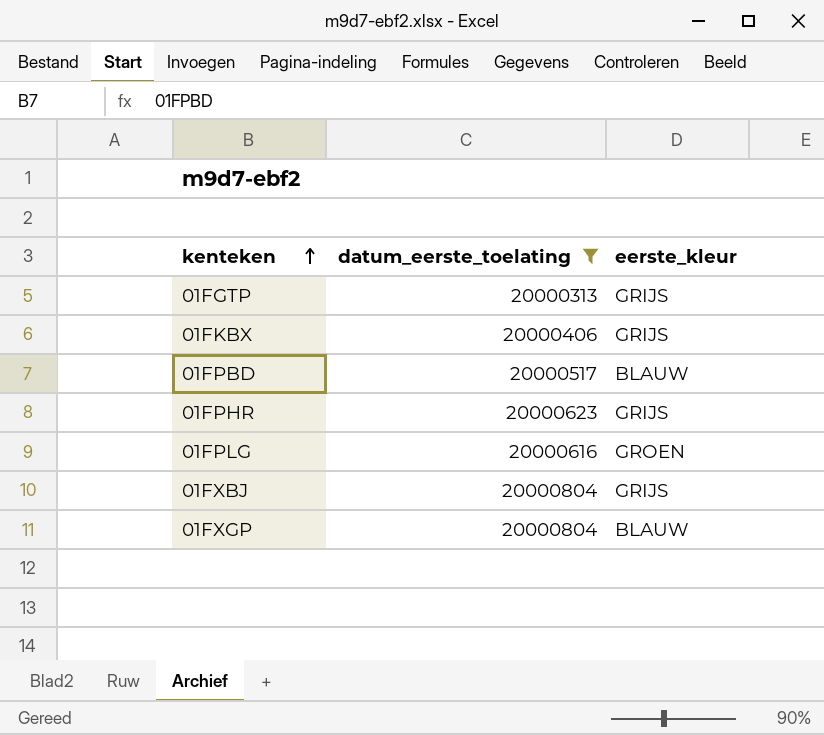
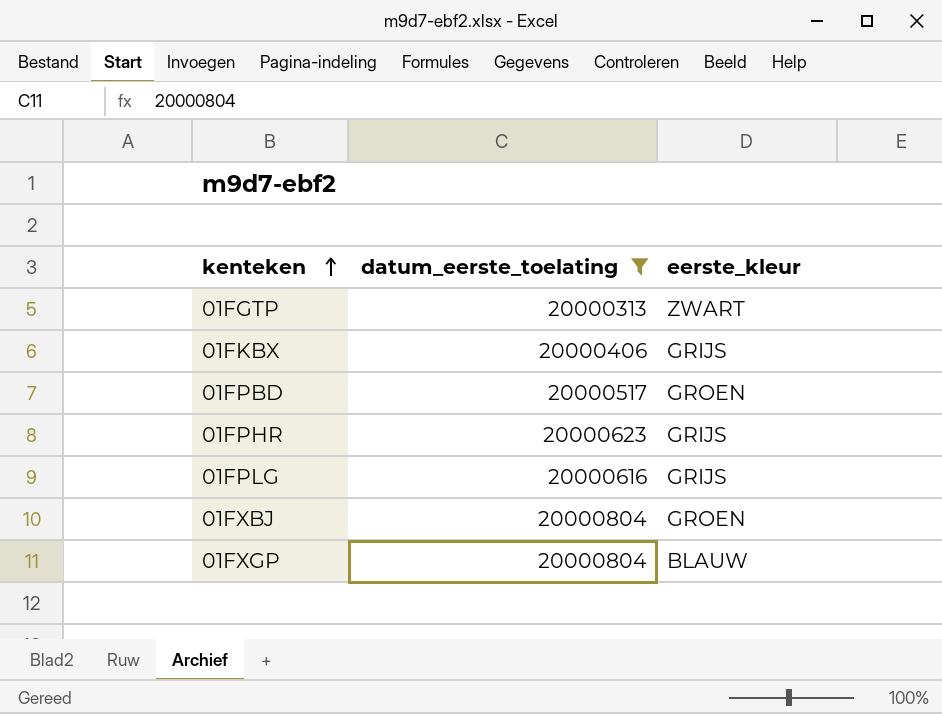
01FGTP | eerste_kleur: GRIJS -> ZWART
01FPBD | eerste_kleur: BLAUW -> GROEN
01FPLG | eerste_kleur: GROEN -> GRIJS
01FXBJ | eerste_kleur: GRIJS -> GROEN

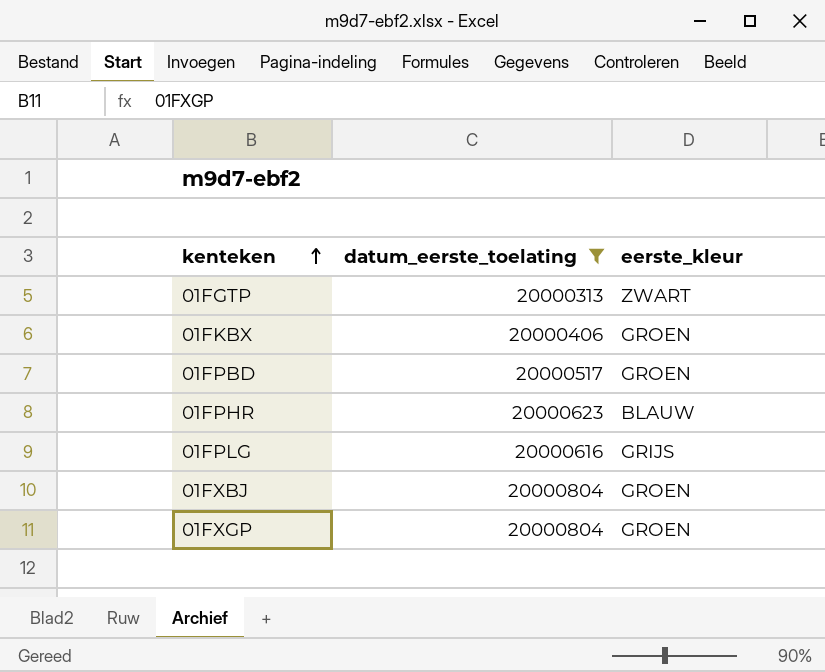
01FKBX | eerste_kleur: GRIJS -> GROEN
01FPHR | eerste_kleur: GRIJS -> BLAUW
01FXGP | eerste_kleur: BLAUW -> GROEN

